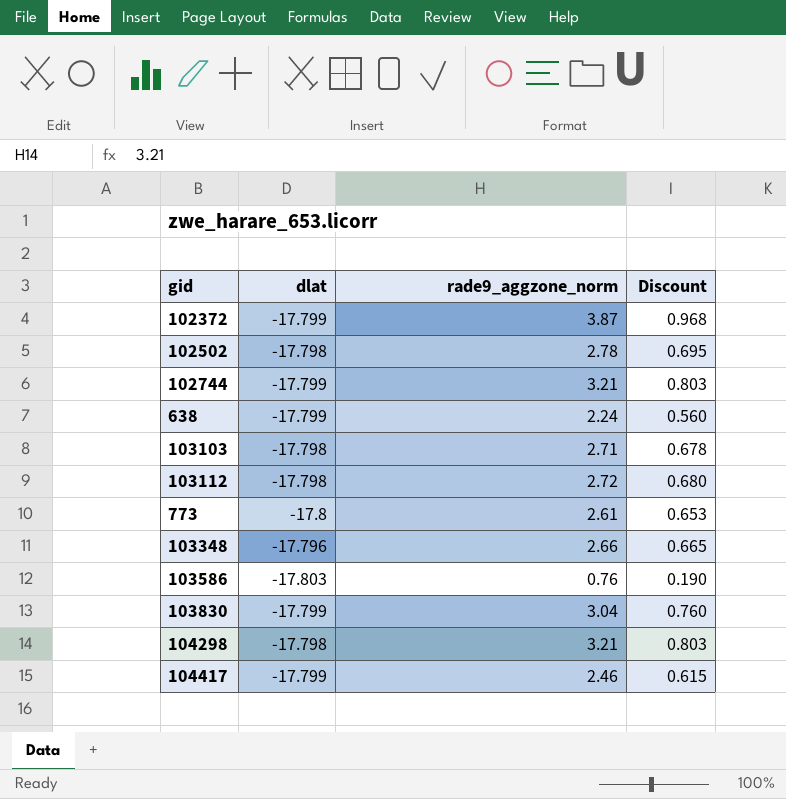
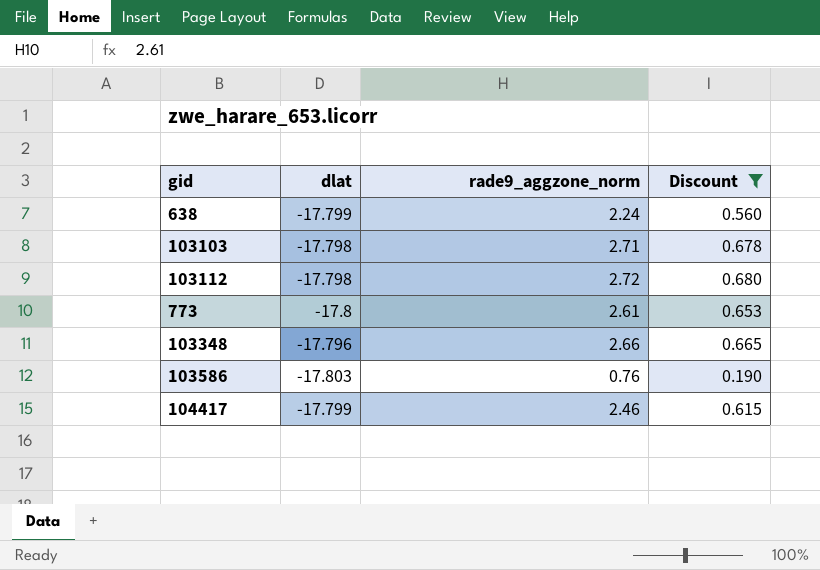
filter: none -> Discount <= 0.680

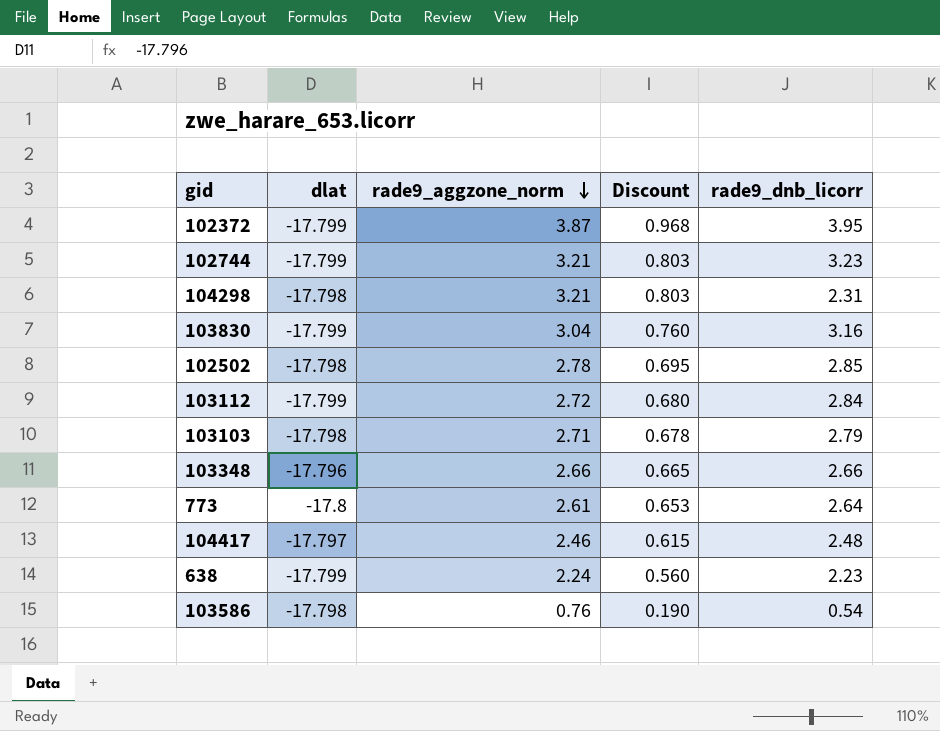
filter: Discount <= 0.680 -> none
row order: none -> rade9_aggzone_norm descending
column rade9_dnb_licorr | position: none -> 5
103112 | dlat: -17.798 -> -17.799
104417 | dlat: -17.799 -> -17.797
103586 | dlat: -17.803 -> -17.798

